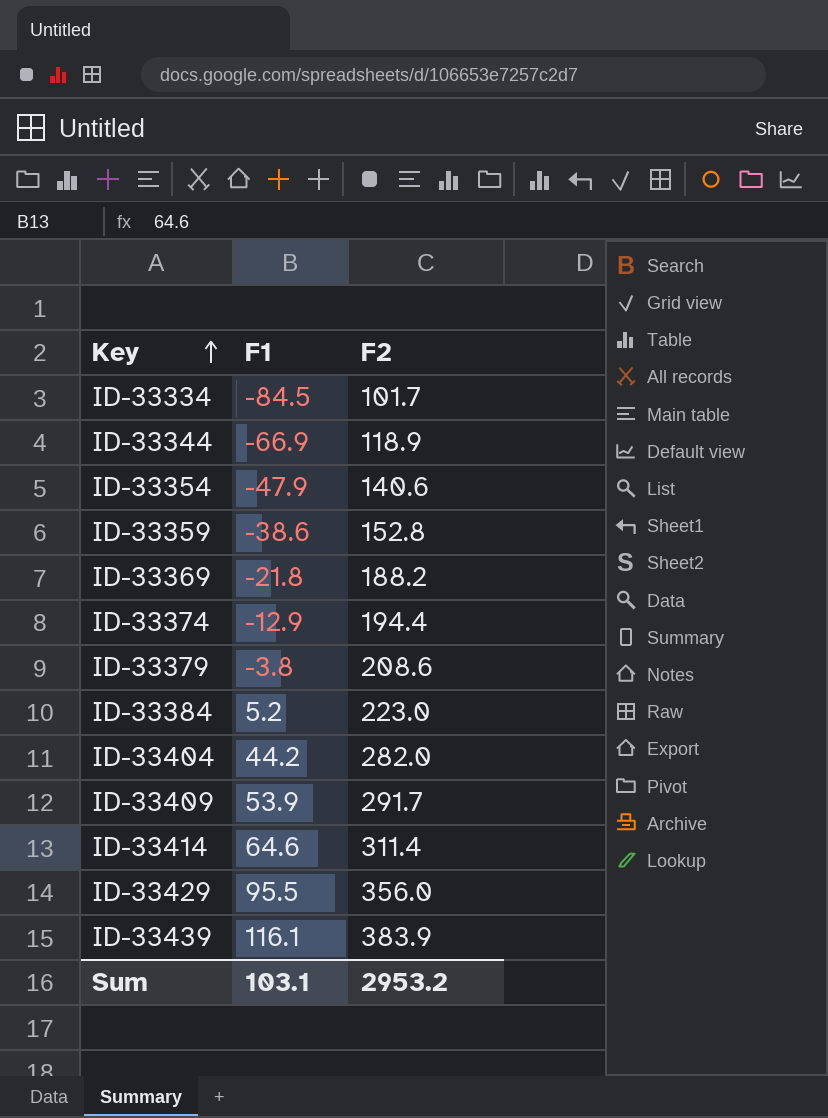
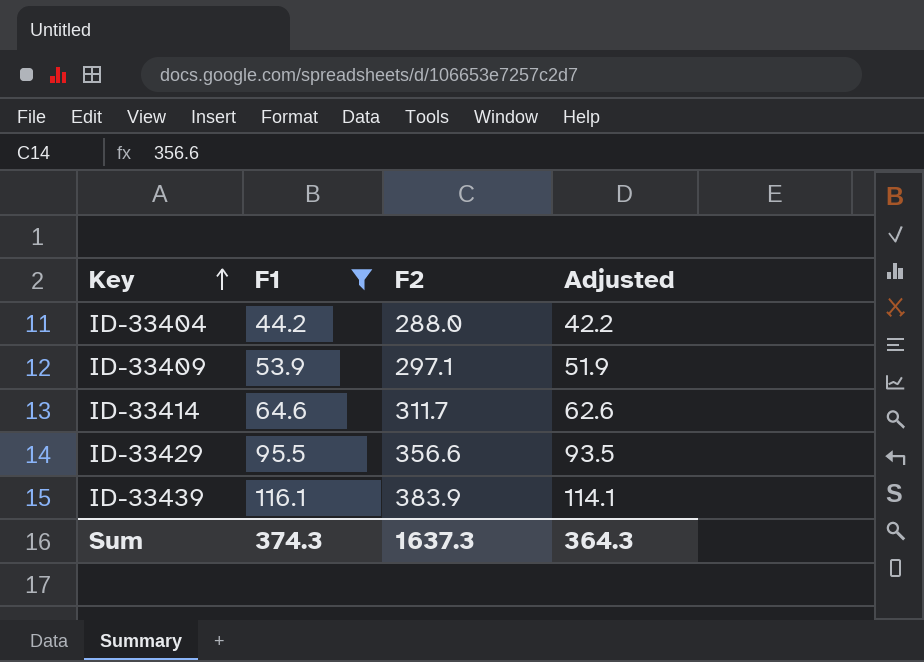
filter: none -> F1 >= 44.2
column Adjusted | formula: none -> [F1] - 2
ID-33404 | F2: 282.0 -> 288.0
ID-33409 | F2: 291.7 -> 297.1
ID-33414 | F2: 311.4 -> 311.7
ID-33429 | F2: 356.0 -> 356.6
Sum | F1: 103.1 -> 374.3
Sum | F2: 2953.2 -> 1637.3

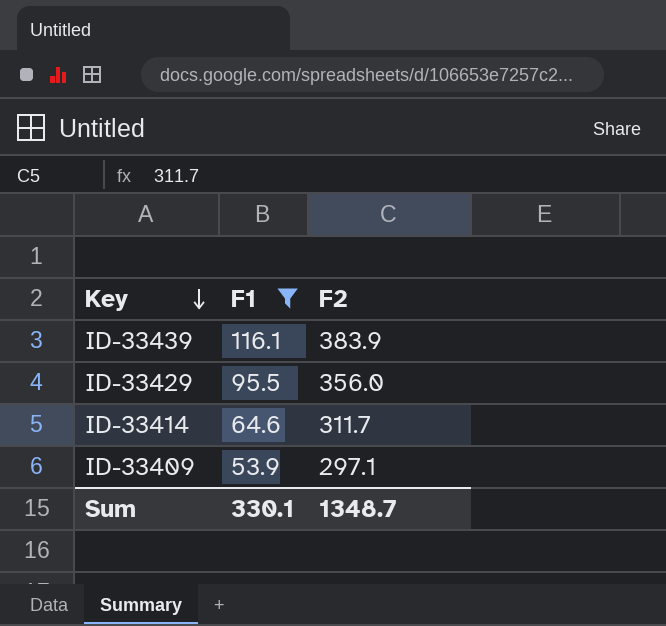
row order: Key ascending -> Key descending
column Adjusted | formula: [F1] - 2 -> none
row ID-33404: 44.2 | 288.0 | 42.2 -> none
ID-33429 | F2: 356.6 -> 356.0
Sum | F1: 374.3 -> 330.1
Sum | F2: 1637.3 -> 1348.7

